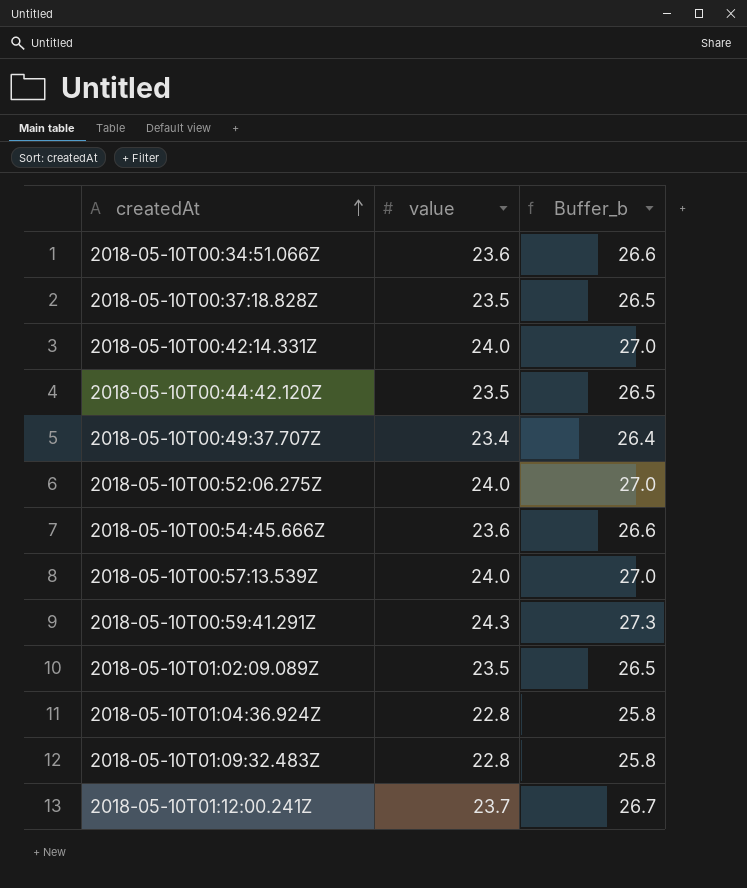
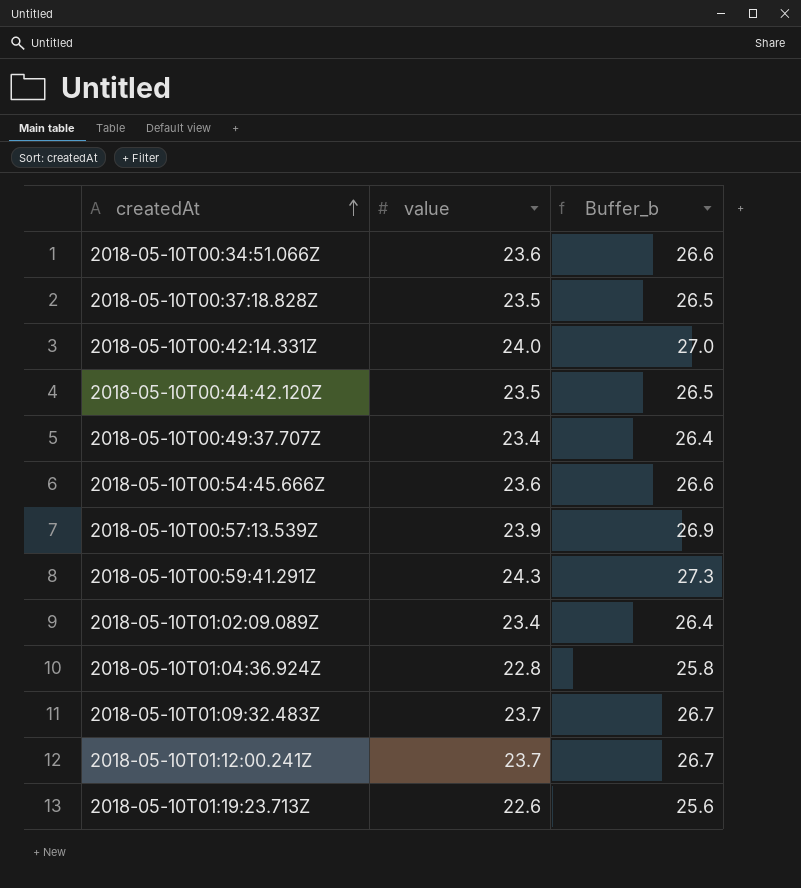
row 2018-05-10T00:52:06.275Z: 24.0 | 27.0 -> none
2018-05-10T00:57:13.539Z | value: 24.0 -> 23.9
2018-05-10T00:57:13.539Z | Buffer_b: 27.0 -> 26.9
2018-05-10T01:02:09.089Z | value: 23.5 -> 23.4
2018-05-10T01:02:09.089Z | Buffer_b: 26.5 -> 26.4
2018-05-10T01:09:32.483Z | value: 22.8 -> 23.7
2018-05-10T01:09:32.483Z | Buffer_b: 25.8 -> 26.7
row 2018-05-10T01:19:23.713Z: none -> 22.6 | 25.6

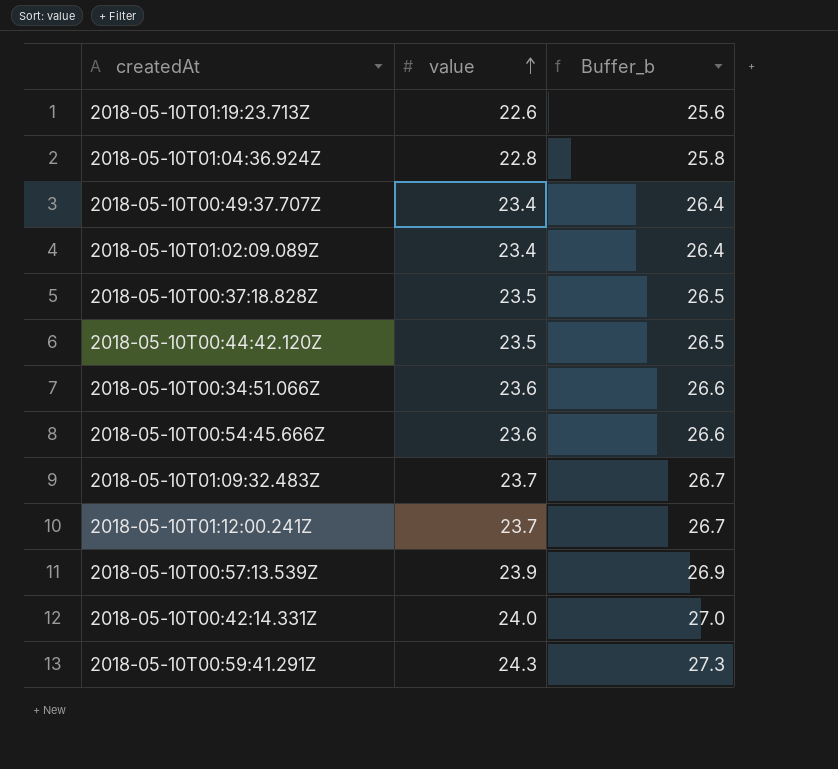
row order: createdAt ascending -> value ascending

